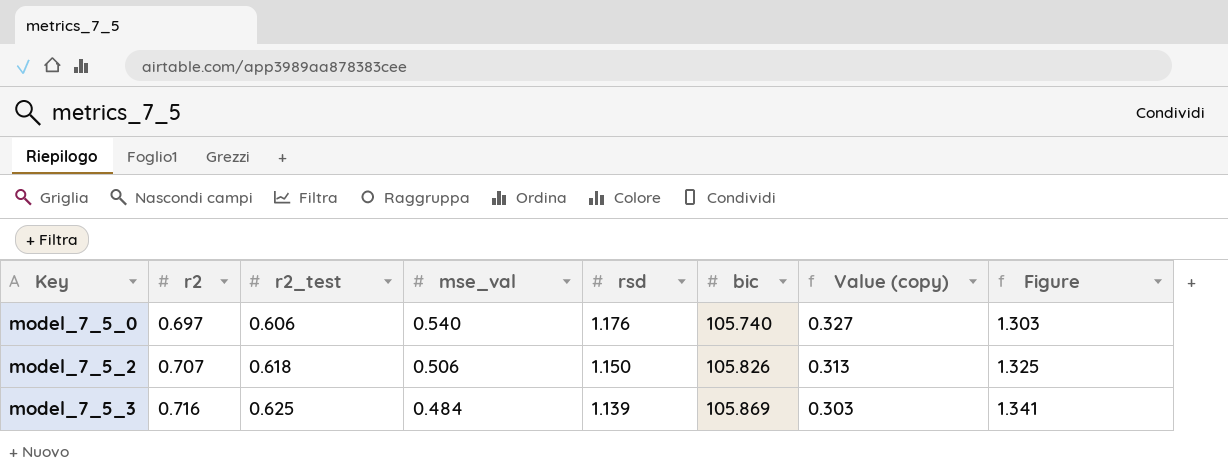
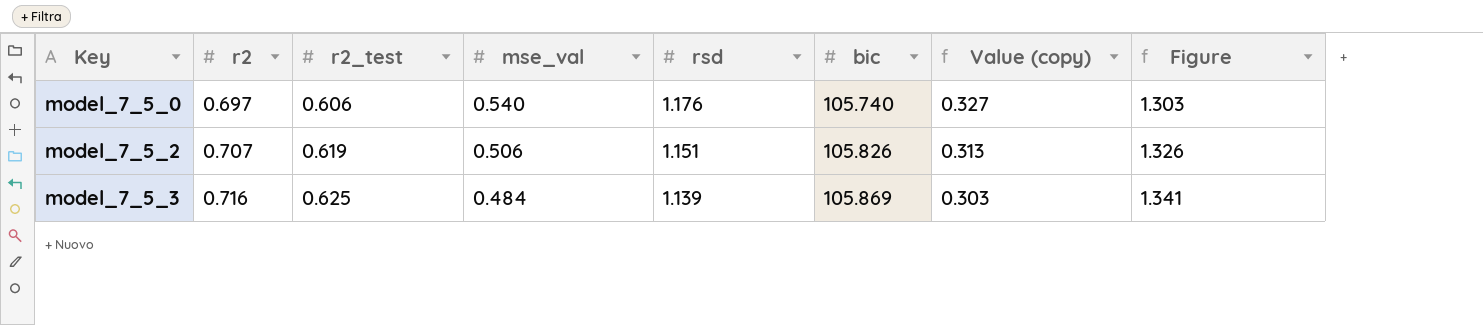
model_7_5_2 | r2_test: 0.618 -> 0.619
model_7_5_2 | rsd: 1.150 -> 1.151
model_7_5_2 | Figure: 1.325 -> 1.326

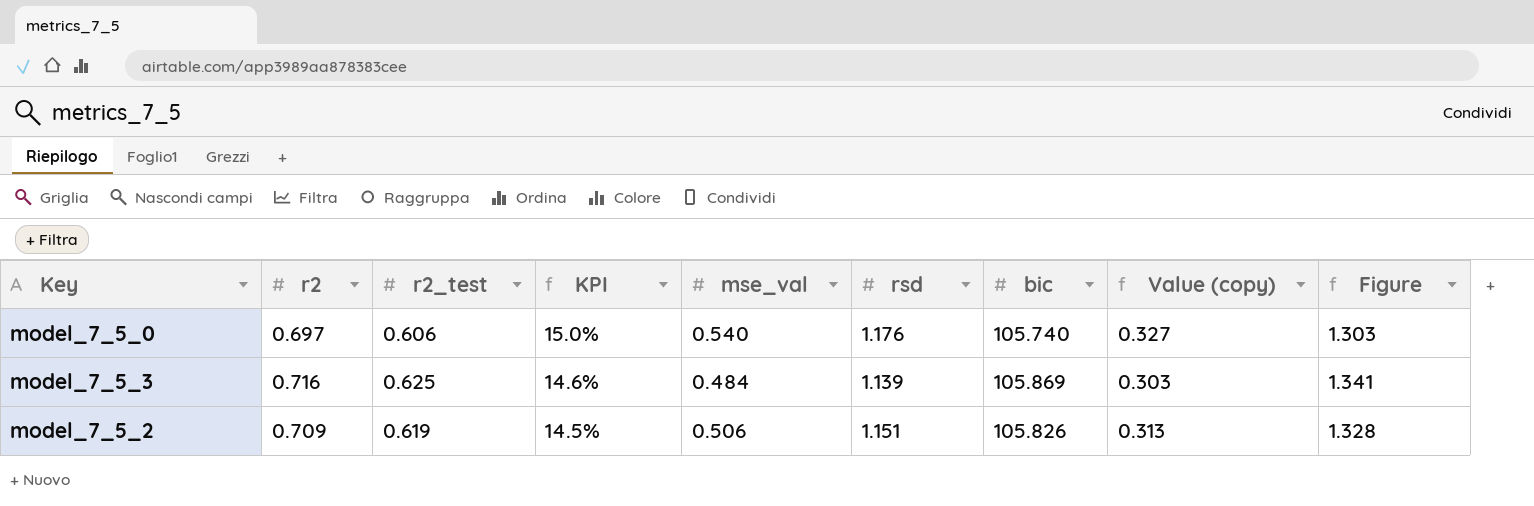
row order: Key ascending -> KPI descending
column KPI | formula: none -> ([r2] - [r2_test]) / [r2_test]
model_7_5_2 | r2: 0.707 -> 0.709
model_7_5_2 | Figure: 1.326 -> 1.328

